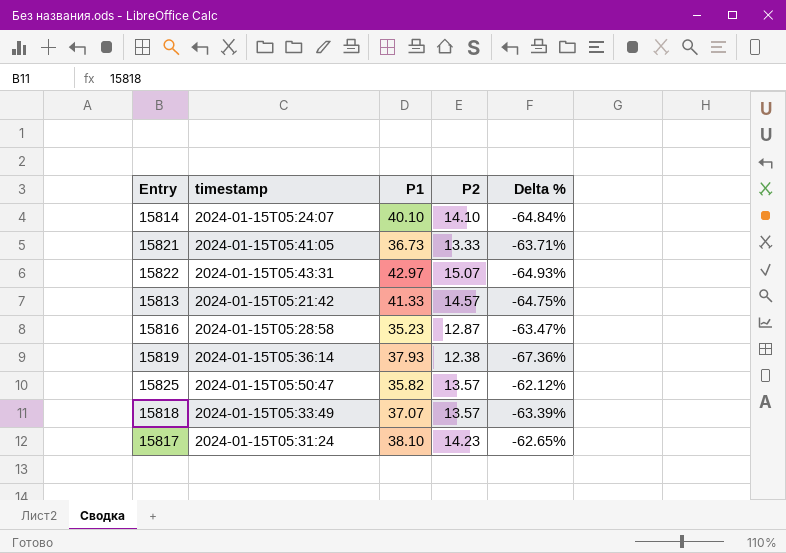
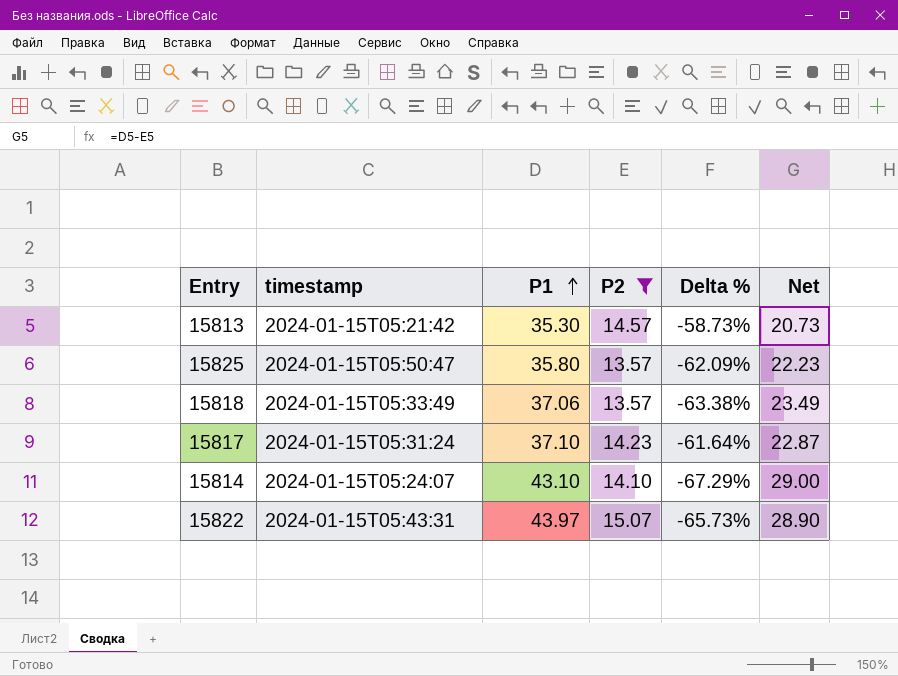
filter: none -> P2 >= 13.57
row order: none -> P1 ascending
column Net | formula: none -> [P1] - [P2]
15813 | P1: 41.33 -> 35.30
15813 | Delta %: -64.75% -> -58.73%
15825 | P1: 35.82 -> 35.80
15825 | Delta %: -62.12% -> -62.09%
15818 | P1: 37.07 -> 37.06
15818 | Delta %: -63.39% -> -63.38%
15817 | P1: 38.10 -> 37.10
15817 | Delta %: -62.65% -> -61.64%
15814 | P1: 40.10 -> 43.10
15814 | Delta %: -64.84% -> -67.29%
15822 | P1: 42.97 -> 43.97
15822 | Delta %: -64.93% -> -65.73%

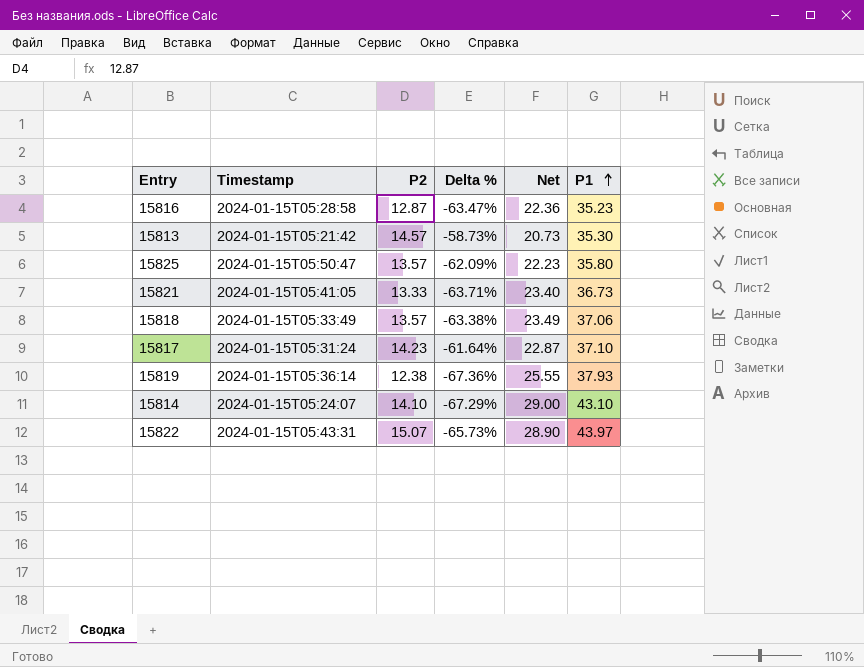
filter: P2 >= 13.57 -> none
column name: timestamp -> Timestamp
column P1 | position: 3 -> 6

